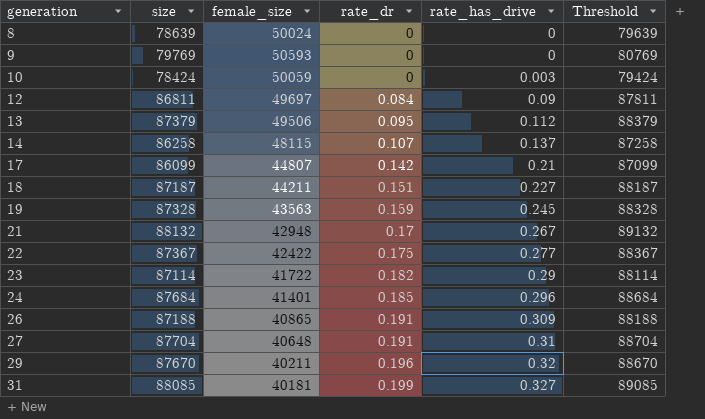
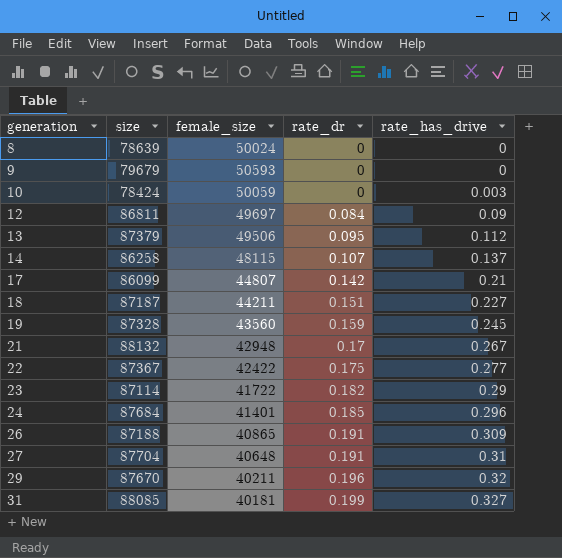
column Threshold | formula: [size] + 1000 -> none
9 | size: 79769 -> 79679
19 | female_size: 43563 -> 43560

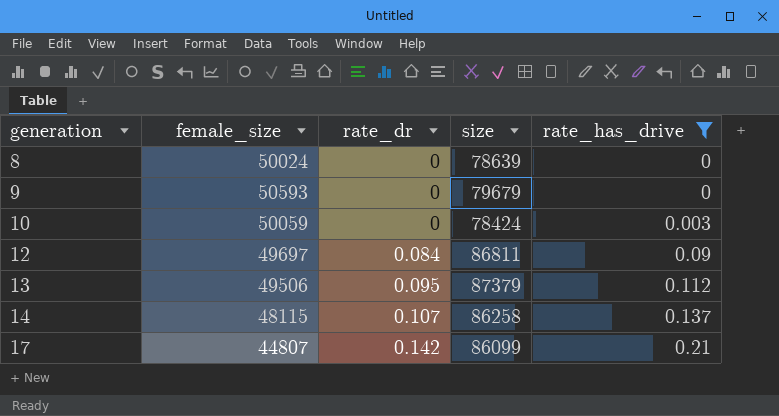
filter: none -> rate_has_drive <= 0.21
column size | position: 2 -> 4

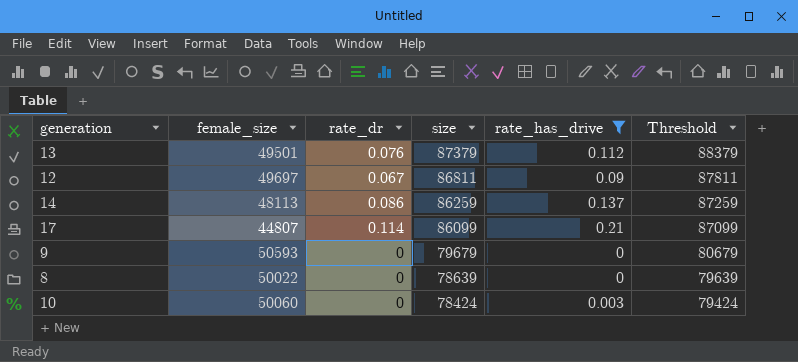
row order: generation ascending -> size descending
column Threshold | formula: none -> [size] + 1000
13 | female_size: 49506 -> 49501
13 | rate_dr: 0.095 -> 0.076
12 | rate_dr: 0.084 -> 0.067
14 | female_size: 48115 -> 48113
14 | rate_dr: 0.107 -> 0.086
14 | size: 86258 -> 86259
17 | rate_dr: 0.142 -> 0.114
8 | female_size: 50024 -> 50022
10 | female_size: 50059 -> 50060

